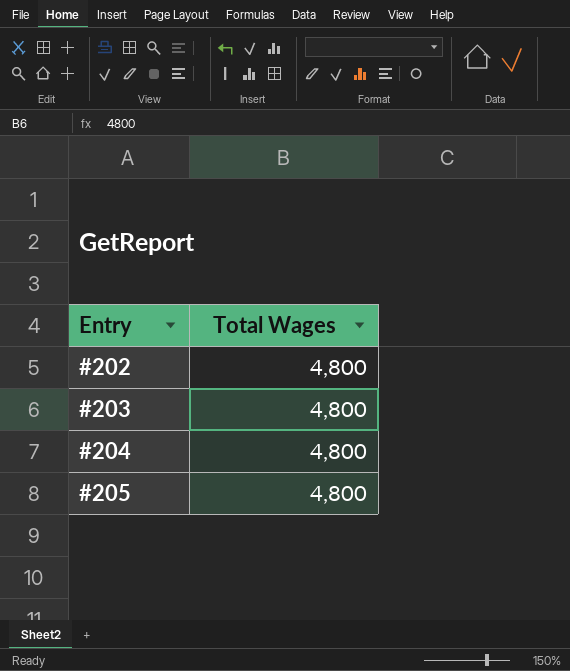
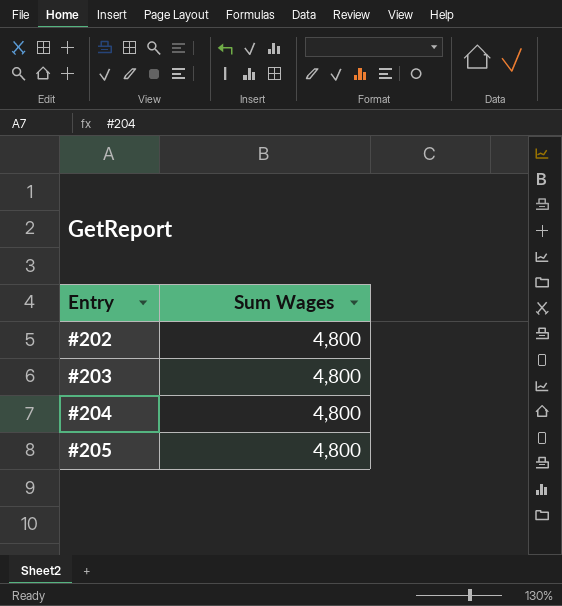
column name: Total Wages -> Sum Wages

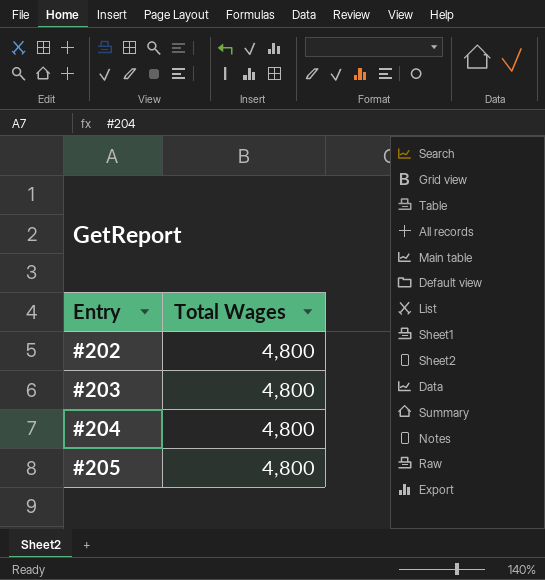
column name: Sum Wages -> Total Wages

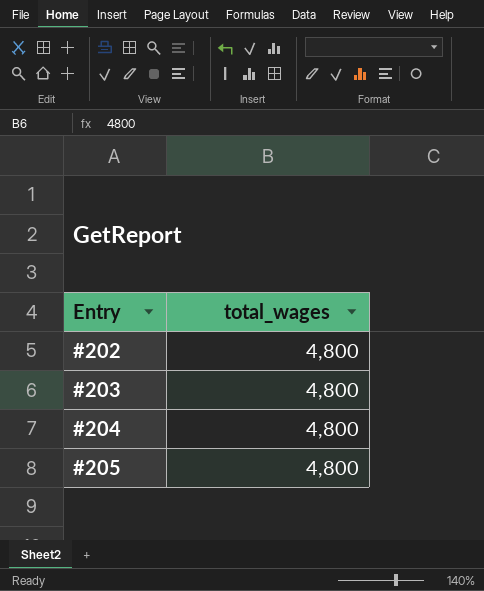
column name: Total Wages -> total_wages

